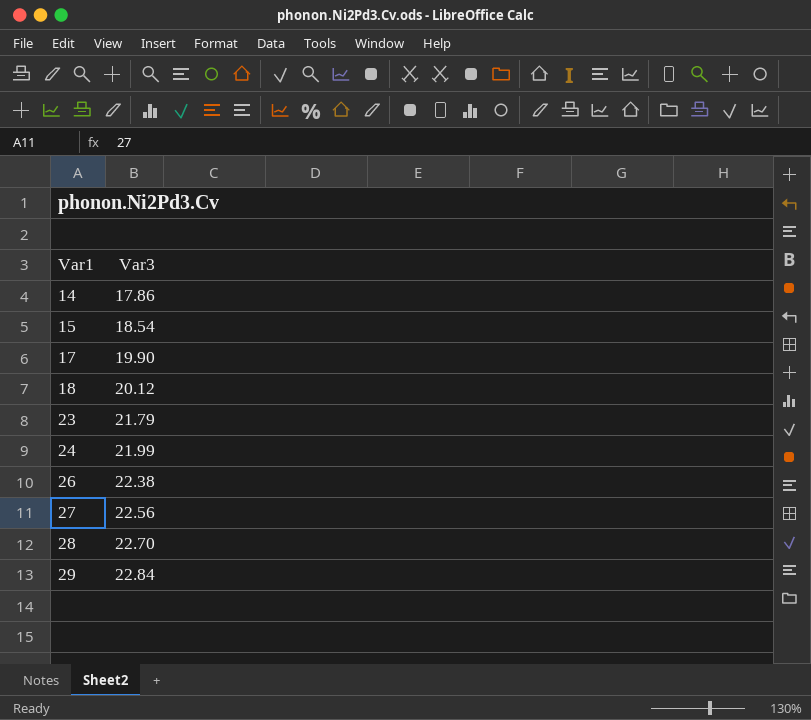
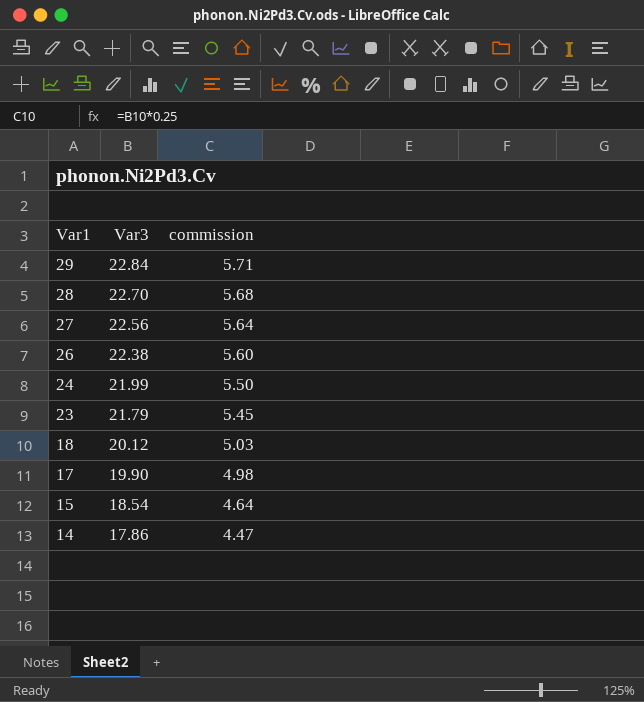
row order: Var1 ascending -> Var1 descending
column commission | formula: none -> [Var3] * 0.25

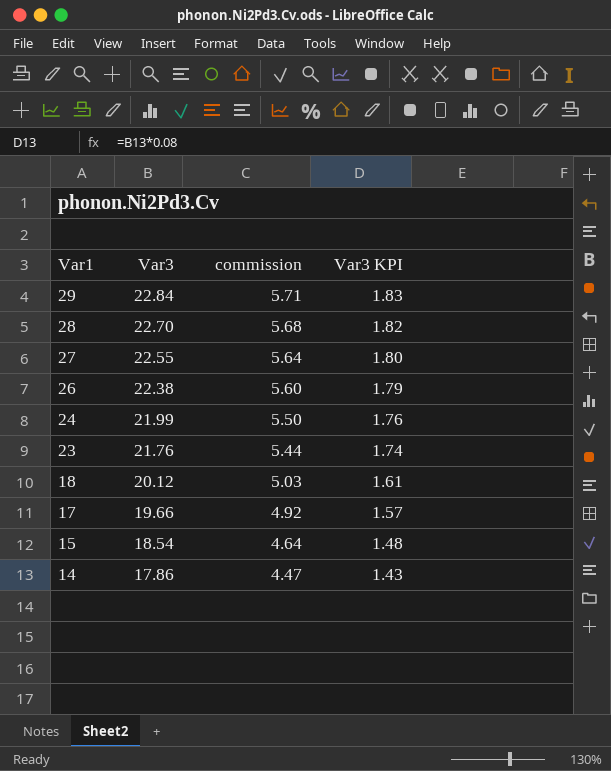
column Var3 KPI | formula: none -> [Var3] * 0.08
27 | Var3: 22.56 -> 22.55
23 | Var3: 21.79 -> 21.76
23 | commission: 5.45 -> 5.44
17 | Var3: 19.90 -> 19.66
17 | commission: 4.98 -> 4.92

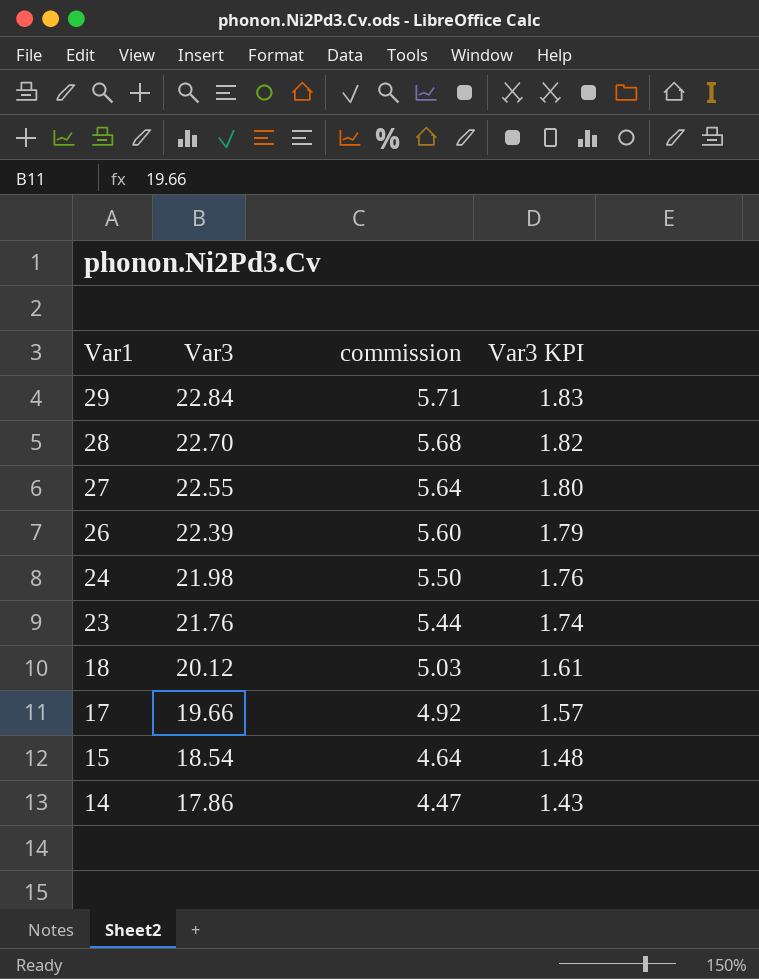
26 | Var3: 22.38 -> 22.39
24 | Var3: 21.99 -> 21.98

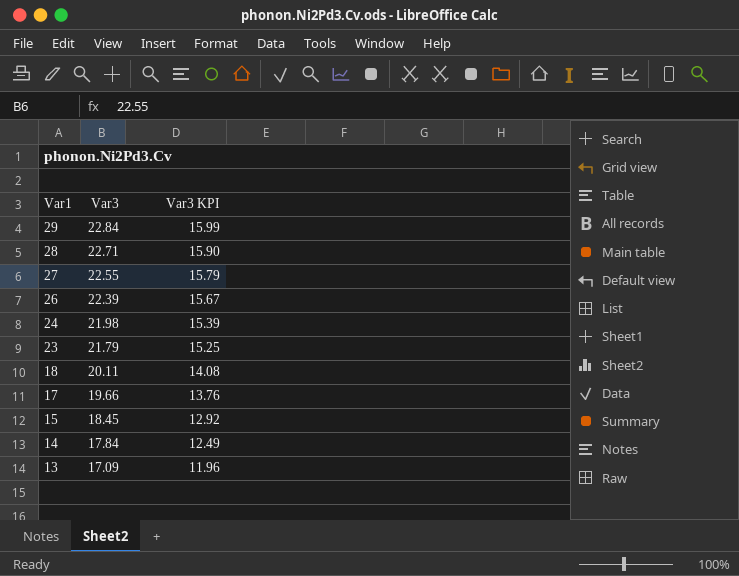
column commission | formula: [Var3] * 0.25 -> none
column Var3 KPI | formula: [Var3] * 0.08 -> [Var3] * 0.7
28 | Var3: 22.70 -> 22.71
23 | Var3: 21.76 -> 21.79
18 | Var3: 20.12 -> 20.11
15 | Var3: 18.54 -> 18.45
14 | Var3: 17.86 -> 17.84
row 13: none -> 17.09 | 11.96

